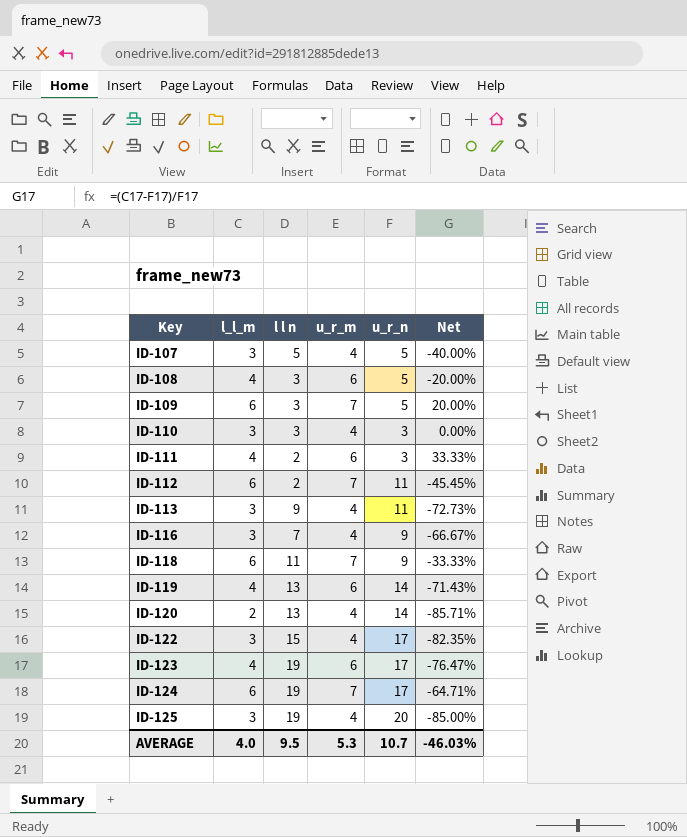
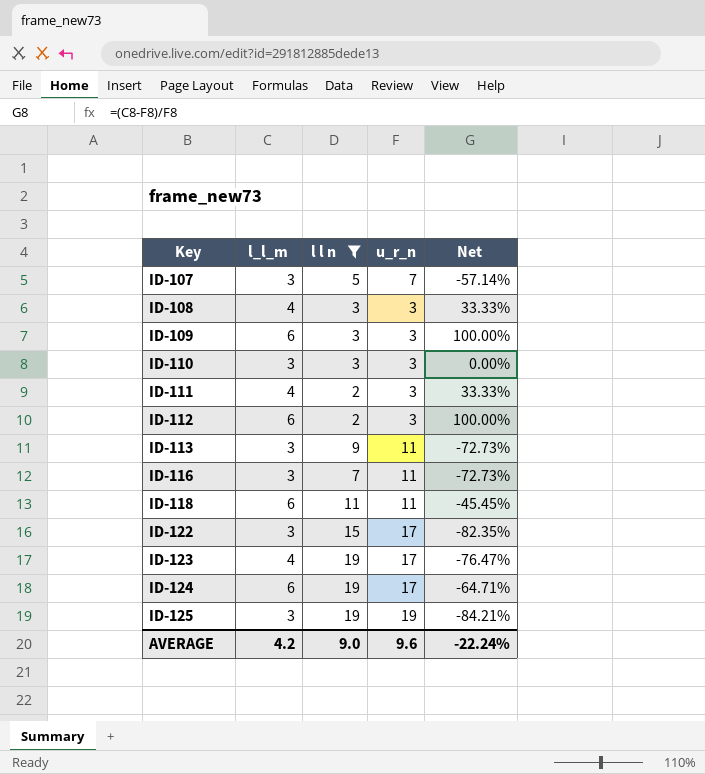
filter: none -> l l n != 13
column u_r_m | position: 4 -> none
ID-107 | u_r_n: 5 -> 7
ID-107 | Net: -40.00% -> -57.14%
ID-108 | u_r_n: 5 -> 3
ID-108 | Net: -20.00% -> 33.33%
ID-109 | u_r_n: 5 -> 3
ID-109 | Net: 20.00% -> 100.00%
ID-112 | u_r_n: 11 -> 3
ID-112 | Net: -45.45% -> 100.00%
ID-116 | u_r_n: 9 -> 11
ID-116 | Net: -66.67% -> -72.73%
ID-118 | u_r_n: 9 -> 11
ID-118 | Net: -33.33% -> -45.45%
ID-125 | u_r_n: 20 -> 19
ID-125 | Net: -85.00% -> -84.21%
AVERAGE | l_l_m: 4.0 -> 4.2
AVERAGE | l l n: 9.5 -> 9.0
AVERAGE | u_r_n: 10.7 -> 9.6
AVERAGE | Net: -46.03% -> -22.24%

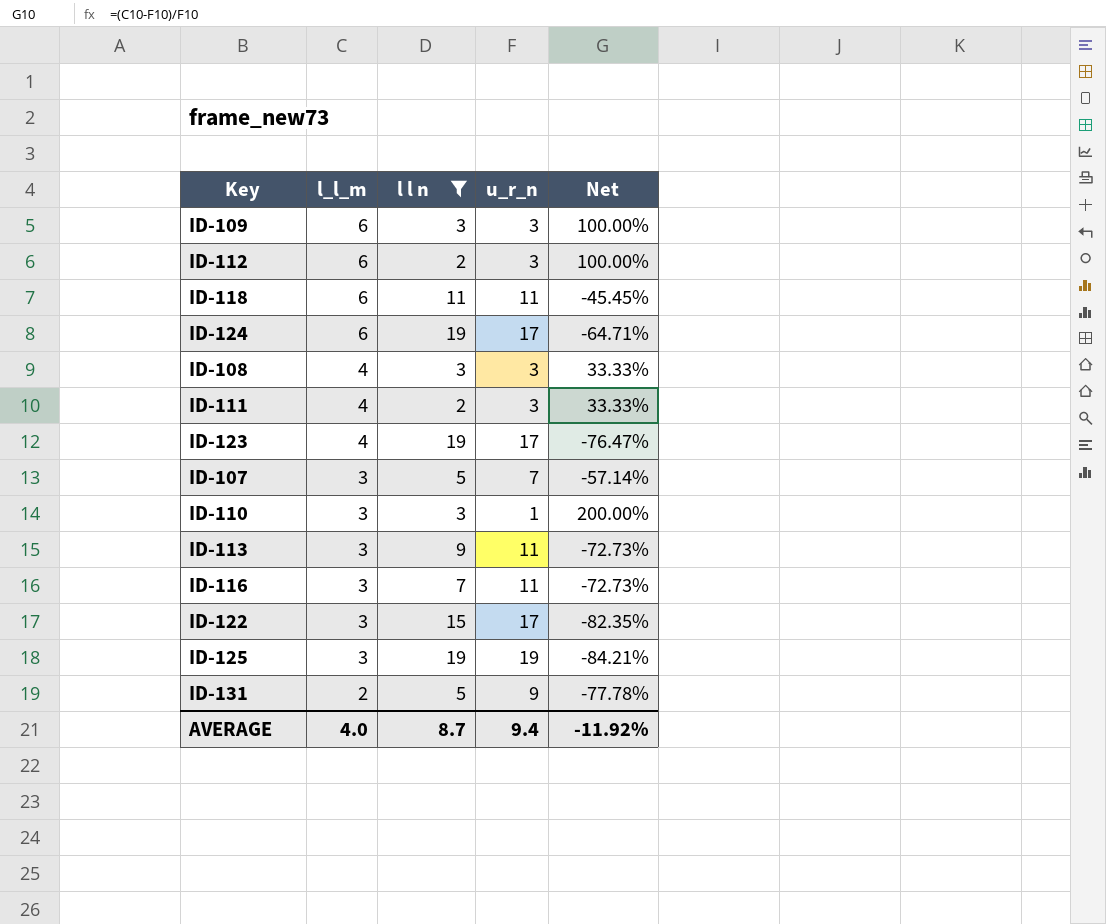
row order: Key ascending -> l_l_m descending
ID-110 | u_r_n: 3 -> 1
ID-110 | Net: 0.00% -> 200.00%
row ID-131: none -> 2 | 5 | 9 | -77.78%
AVERAGE | l_l_m: 4.2 -> 4.0
AVERAGE | l l n: 9.0 -> 8.7
AVERAGE | u_r_n: 9.6 -> 9.4
AVERAGE | Net: -22.24% -> -11.92%

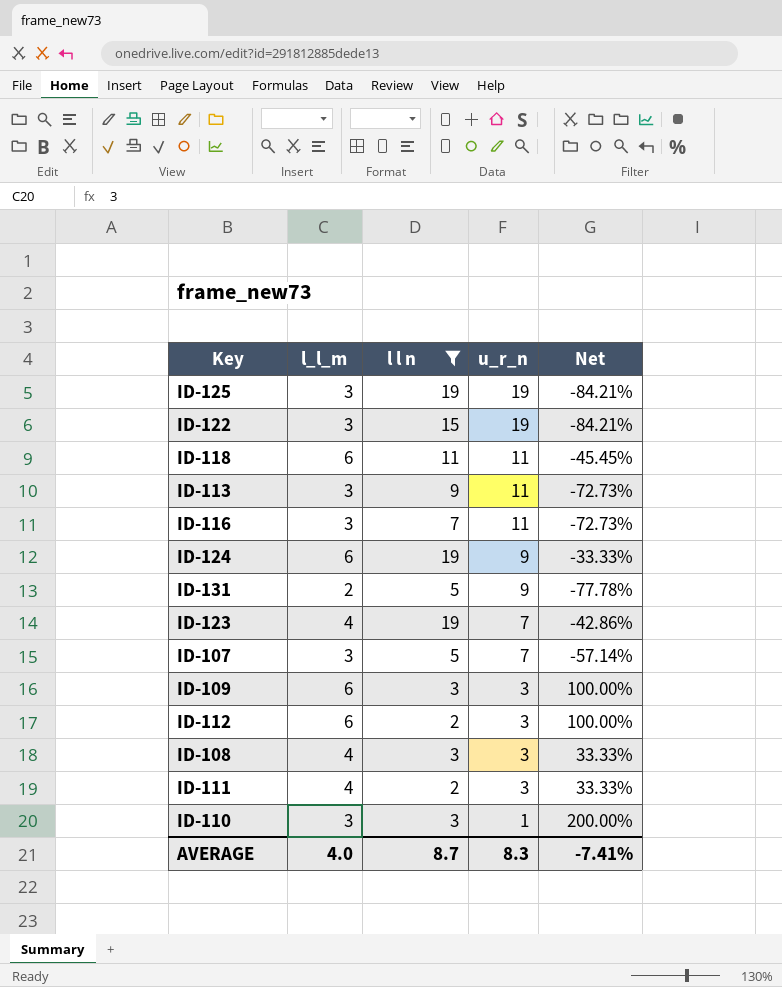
row order: l_l_m descending -> u_r_n descending
ID-122 | u_r_n: 17 -> 19
ID-122 | Net: -82.35% -> -84.21%
ID-124 | u_r_n: 17 -> 9
ID-124 | Net: -64.71% -> -33.33%
ID-123 | u_r_n: 17 -> 7
ID-123 | Net: -76.47% -> -42.86%
AVERAGE | u_r_n: 9.4 -> 8.3
AVERAGE | Net: -11.92% -> -7.41%

